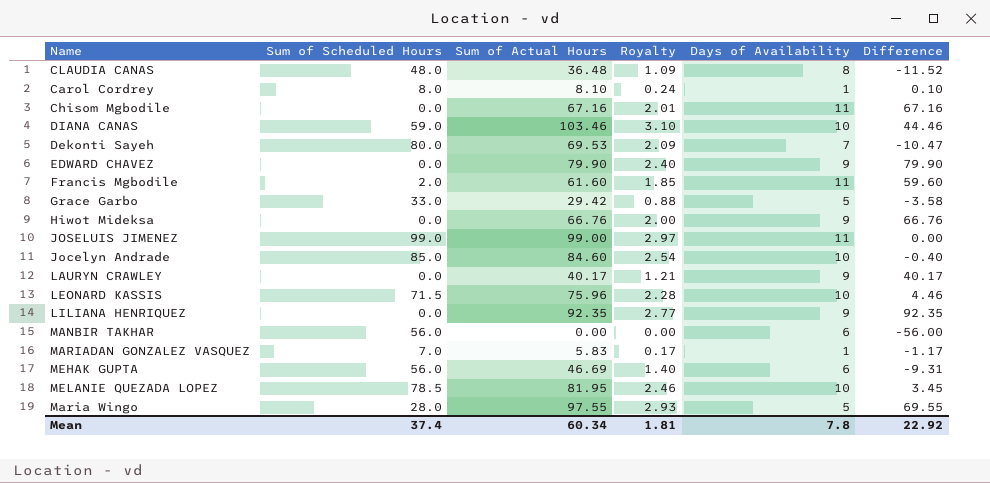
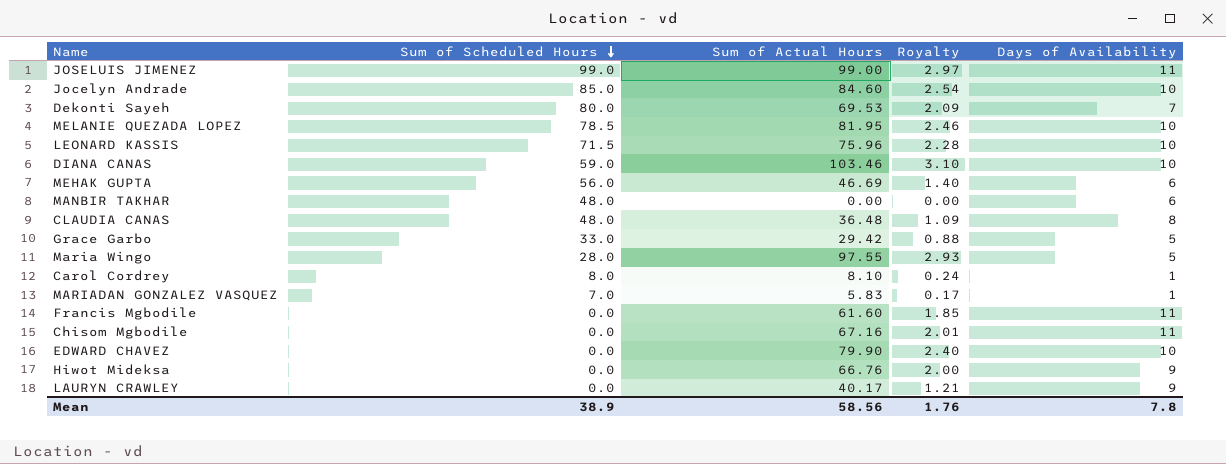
row order: none -> Sum of Scheduled Hours descending
column Difference | formula: [Sum of Actual Hours] - [Sum of Scheduled Hours] -> none
row LILIANA HENRIQUEZ: 0.0 | 92.35 | 2.77 | 9 | 92.35 -> none
MANBIR TAKHAR | Sum of Scheduled Hours: 56.0 -> 48.0
Francis Mgbodile | Sum of Scheduled Hours: 2.0 -> 0.0
EDWARD CHAVEZ | Days of Availability: 9 -> 10
Mean | Sum of Scheduled Hours: 37.4 -> 38.9
Mean | Sum of Actual Hours: 60.34 -> 58.56
Mean | Royalty: 1.81 -> 1.76

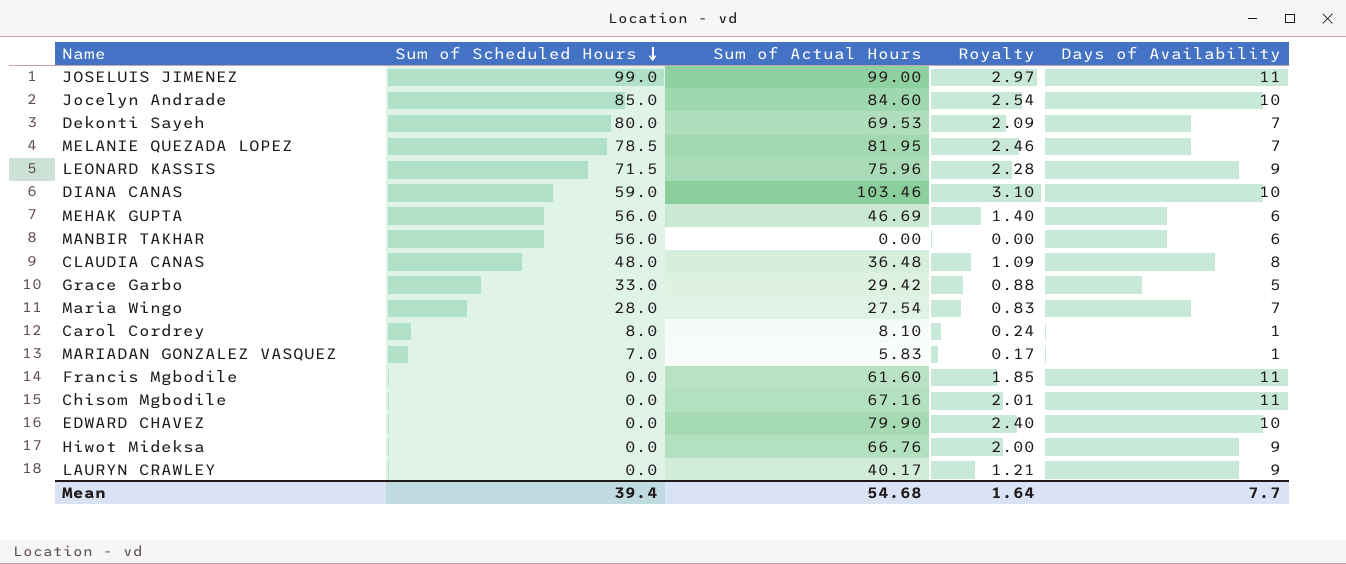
MELANIE QUEZADA LOPEZ | Days of Availability: 10 -> 7
LEONARD KASSIS | Days of Availability: 10 -> 9
MANBIR TAKHAR | Sum of Scheduled Hours: 48.0 -> 56.0
Maria Wingo | Sum of Actual Hours: 97.55 -> 27.54
Maria Wingo | Royalty: 2.93 -> 0.83
Maria Wingo | Days of Availability: 5 -> 7
Mean | Sum of Scheduled Hours: 38.9 -> 39.4
Mean | Sum of Actual Hours: 58.56 -> 54.68
Mean | Royalty: 1.76 -> 1.64
Mean | Days of Availability: 7.8 -> 7.7

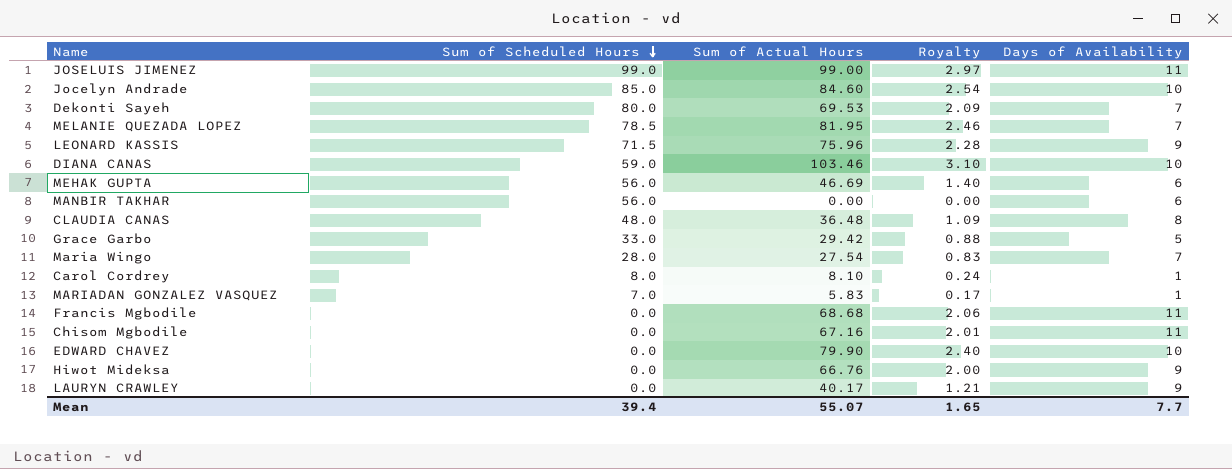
Francis Mgbodile | Sum of Actual Hours: 61.60 -> 68.68
Francis Mgbodile | Royalty: 1.85 -> 2.06
Mean | Sum of Actual Hours: 54.68 -> 55.07
Mean | Royalty: 1.64 -> 1.65

